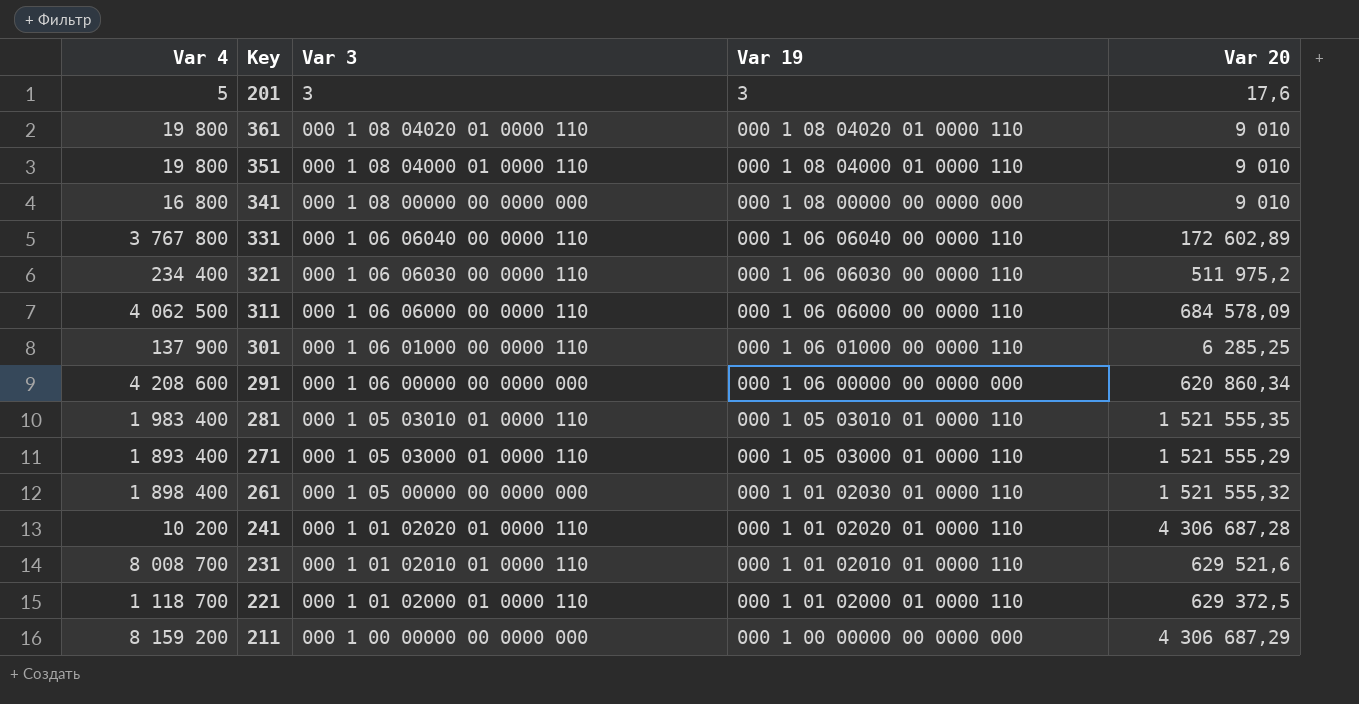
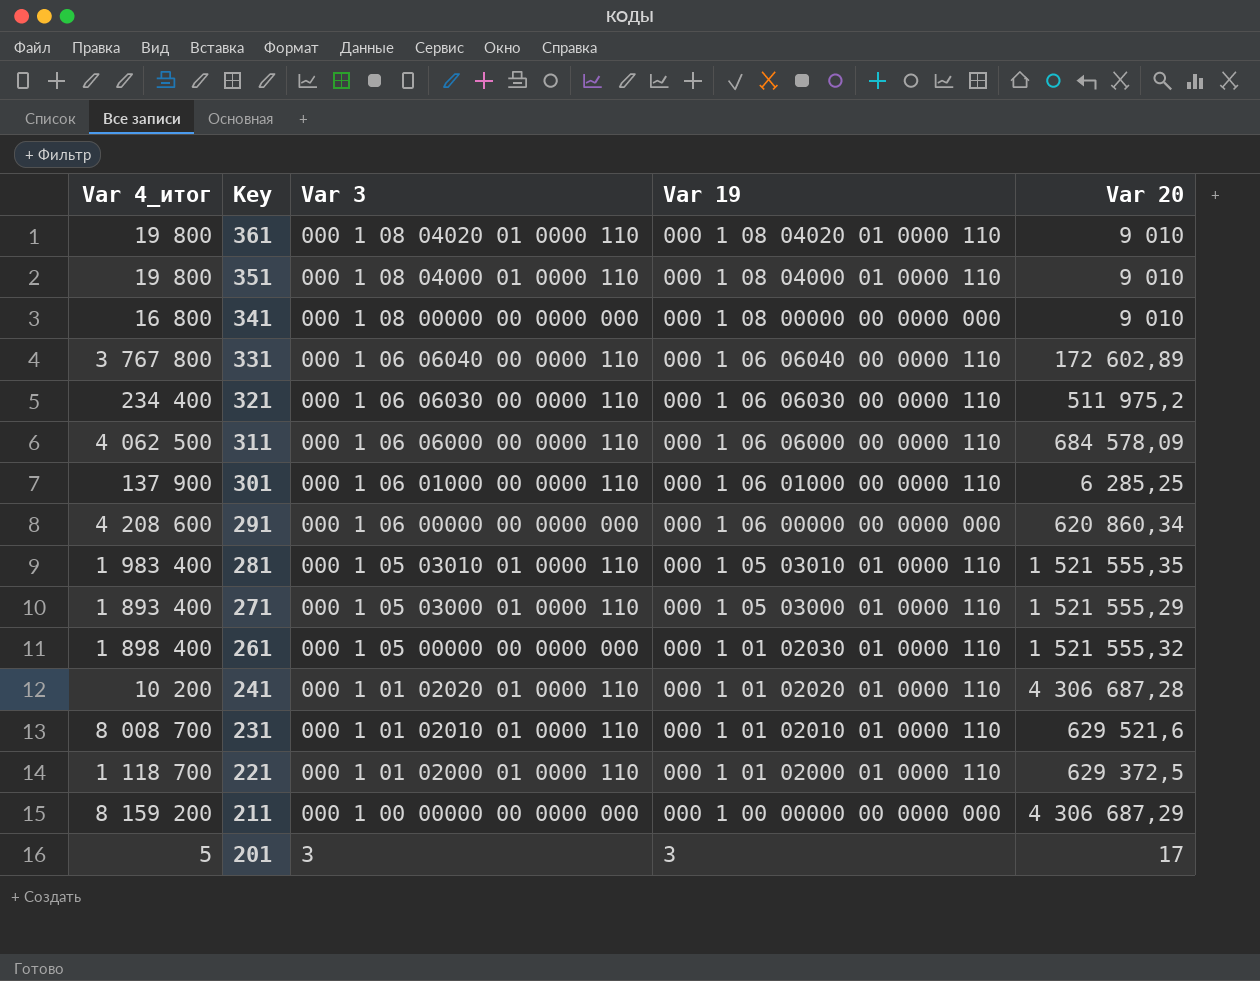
row order: Var 3 descending -> Key descending
column name: Var 4 -> Var 4_итог
201 | Var 20: 17,6 -> 17

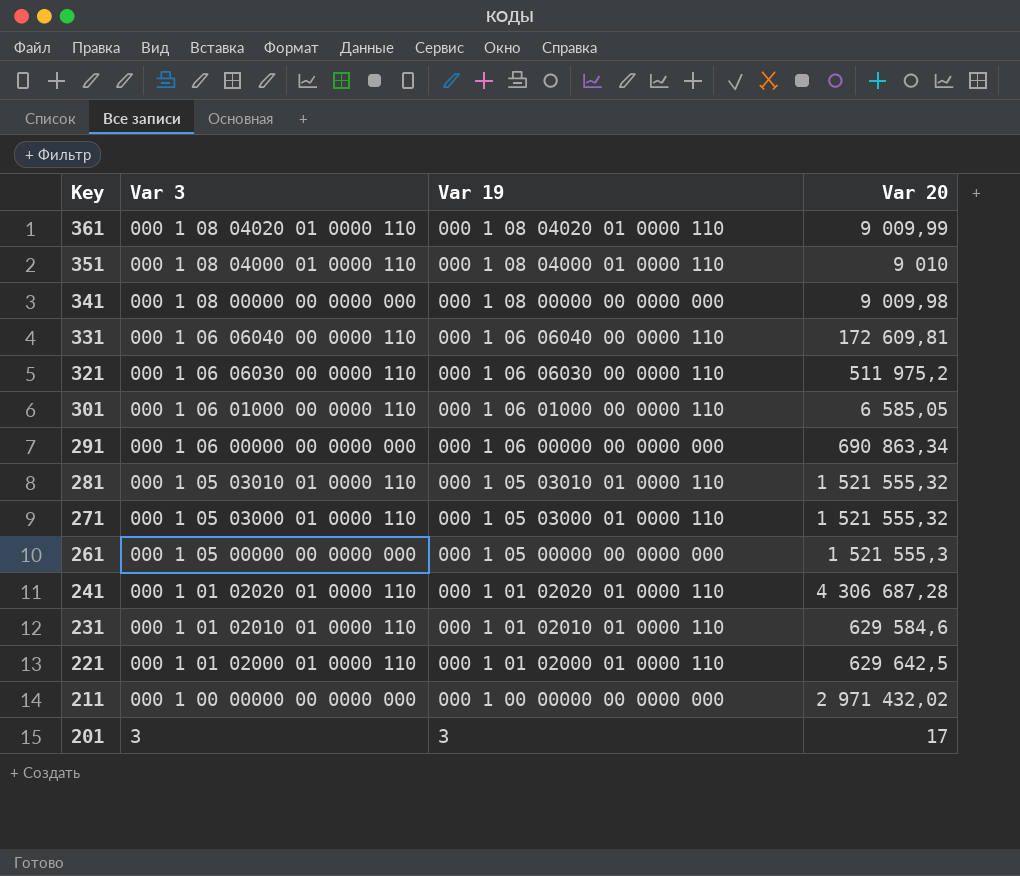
column Var 4_итог | position: 1 -> none
row 311: 4 062 500 | 000 1 06 06000 00 0000 110 | 000 1 06 06000 00 0000 110 | 684 578,09 -> none
361 | Var 20: 9 010 -> 9 009,99
341 | Var 20: 9 010 -> 9 009,98
331 | Var 20: 172 602,89 -> 172 609,81
301 | Var 20: 6 285,25 -> 6 585,05
291 | Var 20: 620 860,34 -> 690 863,34
281 | Var 20: 1 521 555,35 -> 1 521 555,32
271 | Var 20: 1 521 555,29 -> 1 521 555,32
261 | Var 19: 000 1 01 02030 01 0000 110 -> 000 1 05 00000 00 0000 000
261 | Var 20: 1 521 555,32 -> 1 521 555,3
231 | Var 20: 629 521,6 -> 629 584,6
221 | Var 20: 629 372,5 -> 629 642,5
211 | Var 20: 4 306 687,29 -> 2 971 432,02

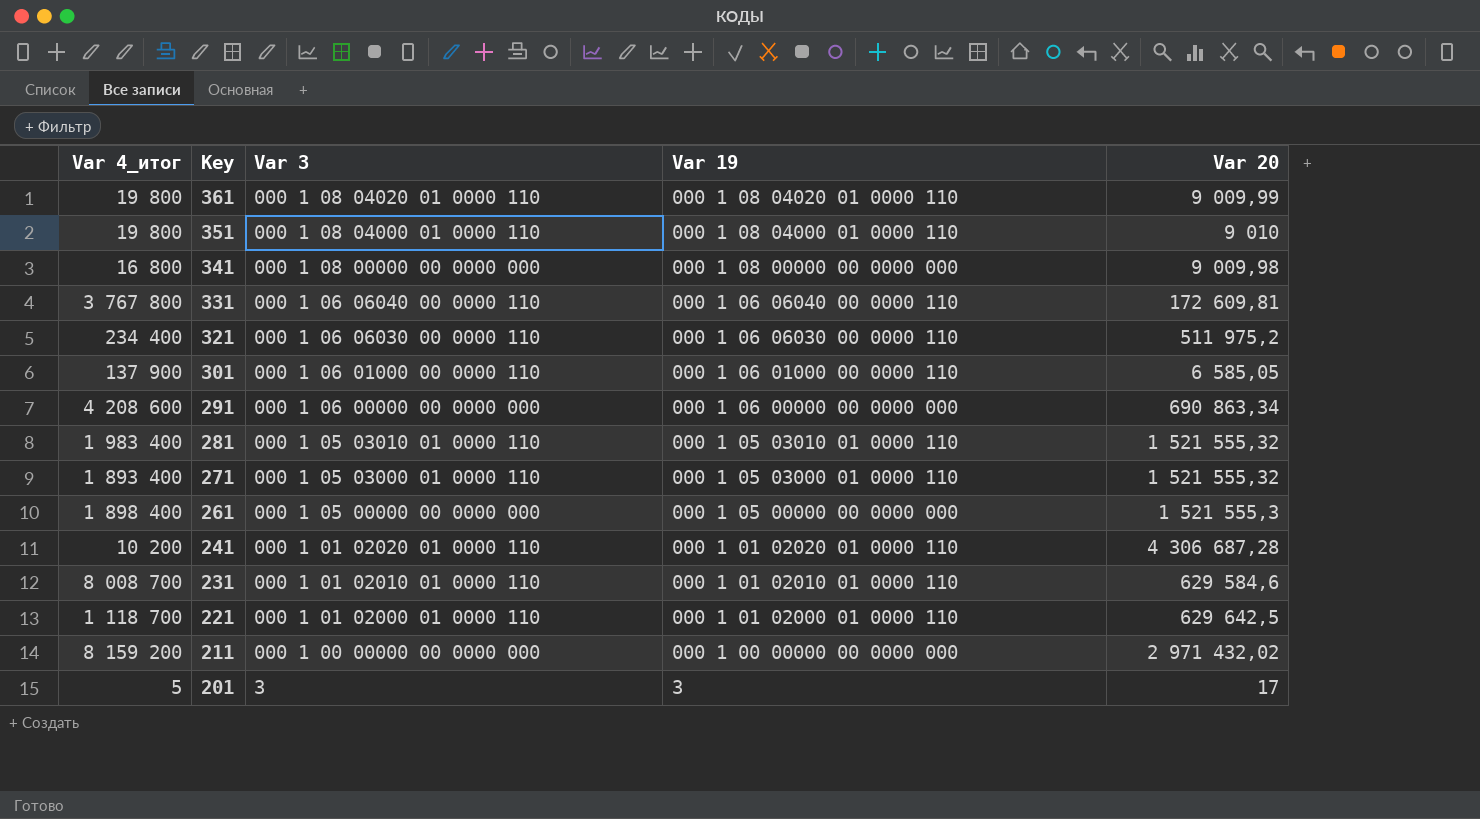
column Var 4_итог | position: none -> 1

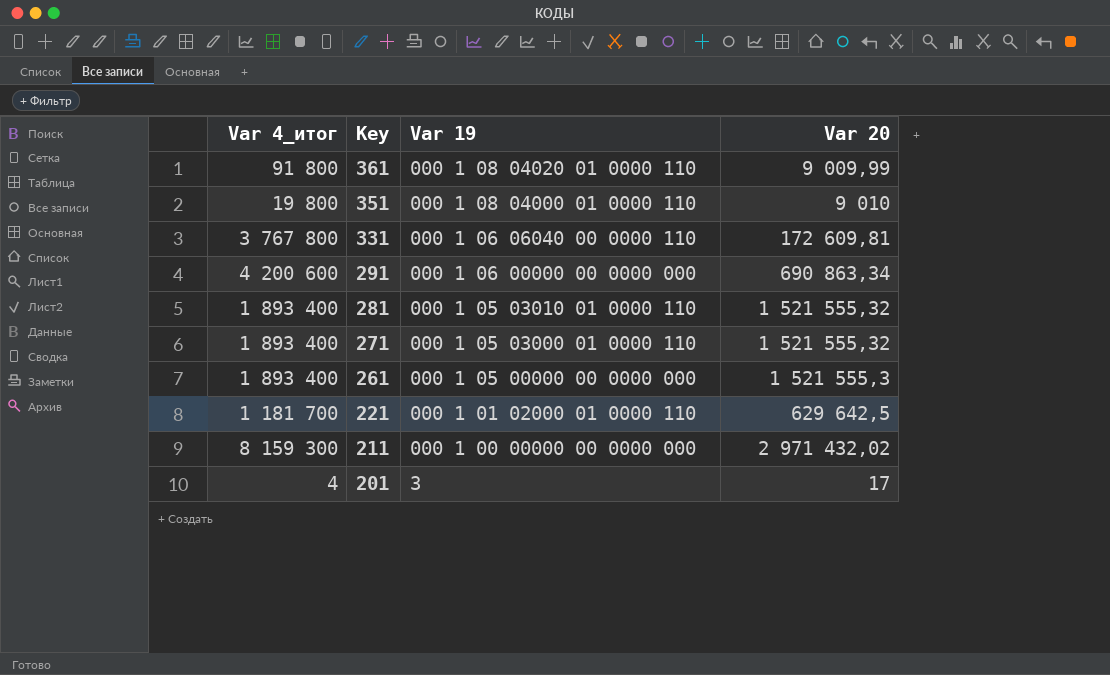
column Var 3 | position: 3 -> none
row 341: 16 800 | 000 1 08 00000 00 0000 000 | 000 1 08 00000 00 0000 000 | 9 009,98 -> none
row 321: 234 400 | 000 1 06 06030 00 0000 110 | 000 1 06 06030 00 0000 110 | 511 975,2 -> none
row 301: 137 900 | 000 1 06 01000 00 0000 110 | 000 1 06 01000 00 0000 110 | 6 585,05 -> none
row 241: 10 200 | 000 1 01 02020 01 0000 110 | 000 1 01 02020 01 0000 110 | 4 306 687,28 -> none
row 231: 8 008 700 | 000 1 01 02010 01 0000 110 | 000 1 01 02010 01 0000 110 | 629 584,6 -> none
361 | Var 4_итог: 19 800 -> 91 800
291 | Var 4_итог: 4 208 600 -> 4 200 600
281 | Var 4_итог: 1 983 400 -> 1 893 400
261 | Var 4_итог: 1 898 400 -> 1 893 400
221 | Var 4_итог: 1 118 700 -> 1 181 700
211 | Var 4_итог: 8 159 200 -> 8 159 300
201 | Var 4_итог: 5 -> 4

